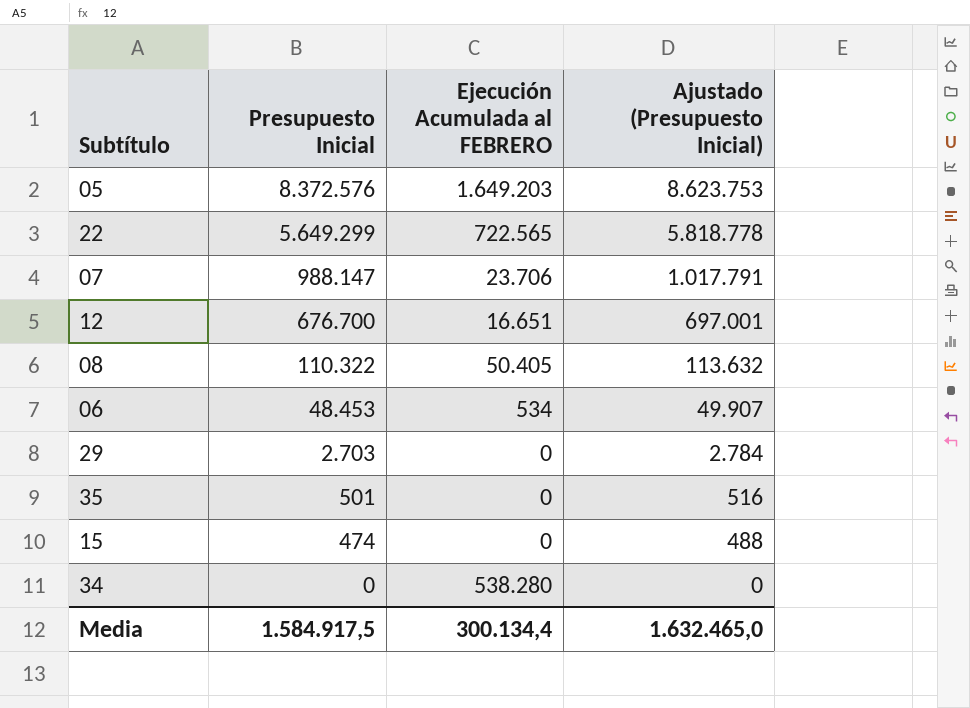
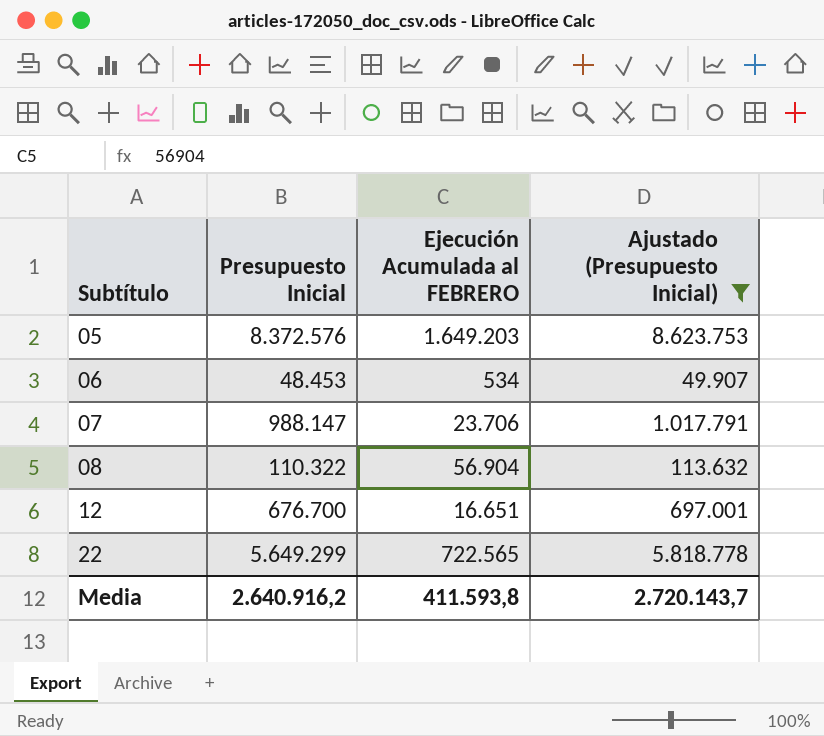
filter: none -> Ajustado (Presupuesto Inicial) >= 49.907
row order: Presupuesto Inicial descending -> Subtítulo ascending
08 | Ejecución Acumulada al FEBRERO: 50.405 -> 56.904
Media | Presupuesto Inicial: 1.584.917,5 -> 2.640.916,2
Media | Ejecución Acumulada al FEBRERO: 300.134,4 -> 411.593,8
Media | Ajustado (Presupuesto Inicial): 1.632.465,0 -> 2.720.143,7

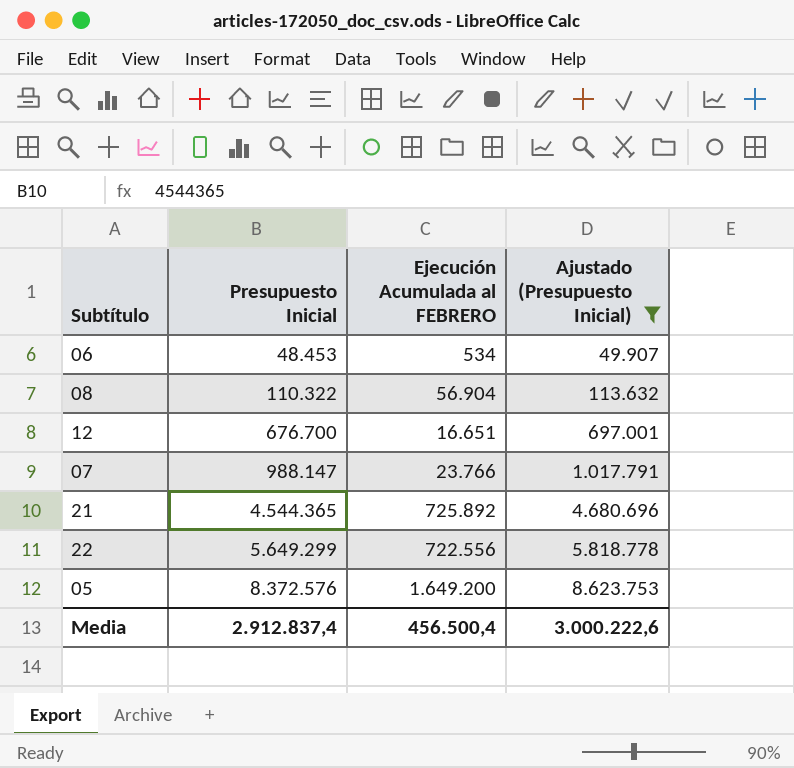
row order: Subtítulo ascending -> Presupuesto Inicial ascending
07 | Ejecución Acumulada al FEBRERO: 23.706 -> 23.766
row 21: none -> 4.544.365 | 725.892 | 4.680.696
22 | Ejecución Acumulada al FEBRERO: 722.565 -> 722.556
05 | Ejecución Acumulada al FEBRERO: 1.649.203 -> 1.649.200
Media | Presupuesto Inicial: 2.640.916,2 -> 2.912.837,4
Media | Ejecución Acumulada al FEBRERO: 411.593,8 -> 456.500,4
Media | Ajustado (Presupuesto Inicial): 2.720.143,7 -> 3.000.222,6

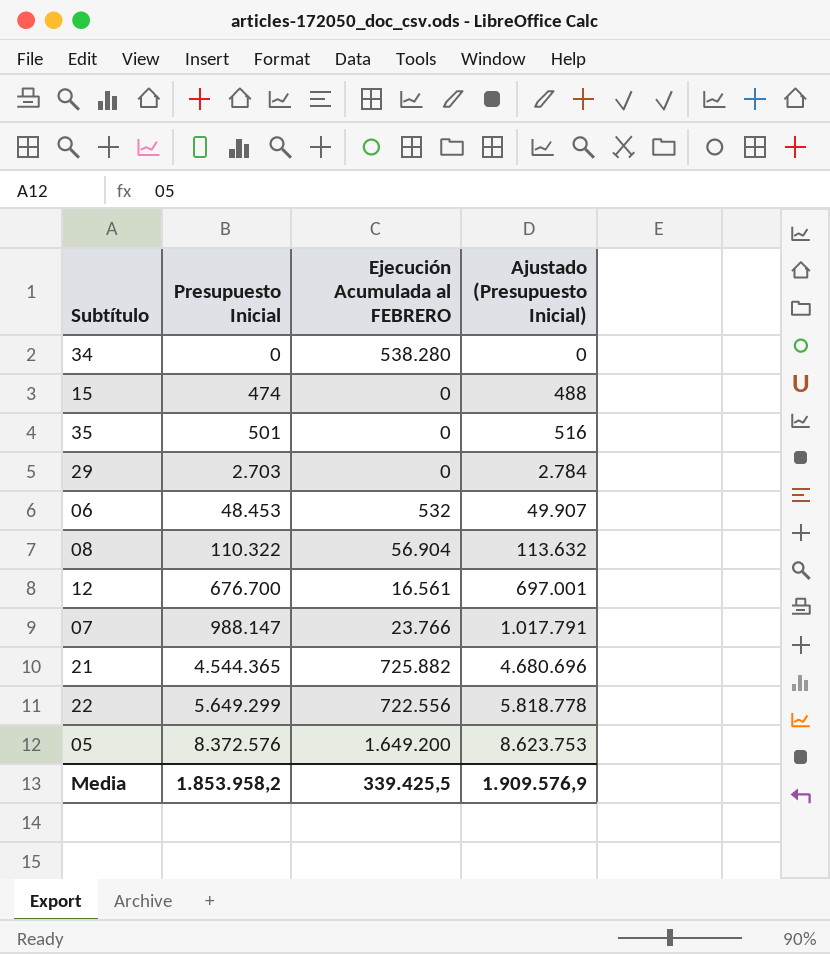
filter: Ajustado (Presupuesto Inicial) >= 49.907 -> none
06 | Ejecución Acumulada al FEBRERO: 534 -> 532
12 | Ejecución Acumulada al FEBRERO: 16.651 -> 16.561
21 | Ejecución Acumulada al FEBRERO: 725.892 -> 725.882
Media | Presupuesto Inicial: 2.912.837,4 -> 1.853.958,2
Media | Ejecución Acumulada al FEBRERO: 456.500,4 -> 339.425,5
Media | Ajustado (Presupuesto Inicial): 3.000.222,6 -> 1.909.576,9

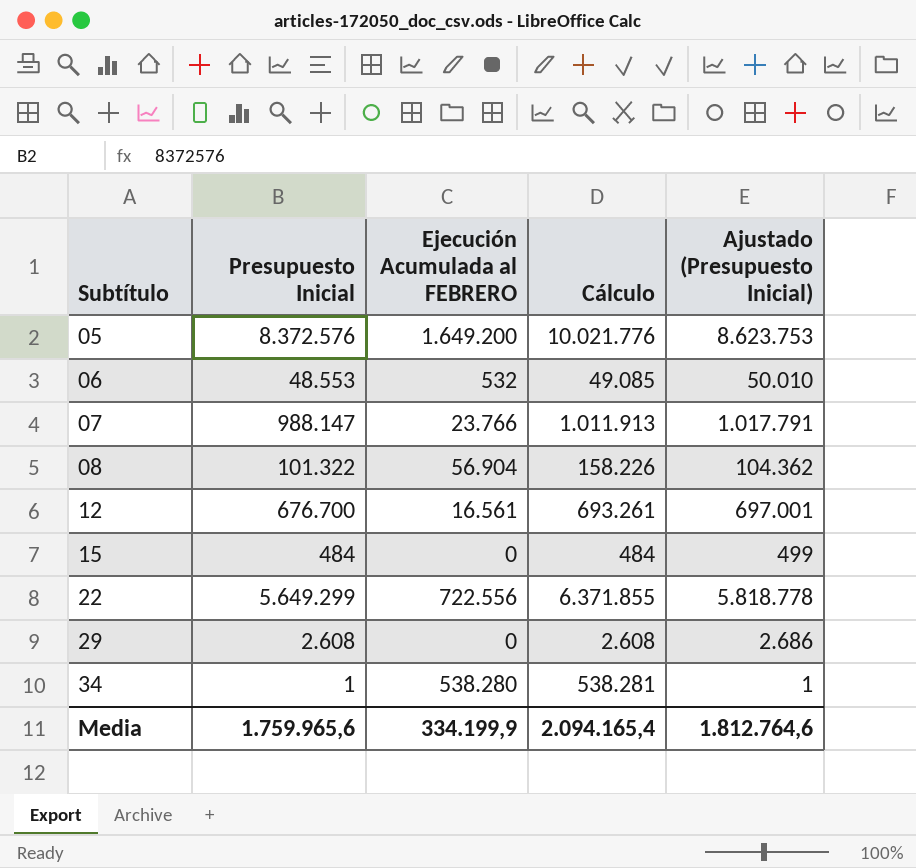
row order: Presupuesto Inicial ascending -> Subtítulo ascending
column Cálculo | formula: none -> [Presupuesto Inicial] + [Ejecución Acumulada al FEBRERO]
row 35: 501 | 0 | 516 -> none
row 21: 4.544.365 | 725.882 | 4.680.696 -> none
06 | Presupuesto Inicial: 48.453 -> 48.553
06 | Ajustado (Presupuesto Inicial): 49.907 -> 50.010
08 | Presupuesto Inicial: 110.322 -> 101.322
08 | Ajustado (Presupuesto Inicial): 113.632 -> 104.362
15 | Presupuesto Inicial: 474 -> 484
15 | Ajustado (Presupuesto Inicial): 488 -> 499
29 | Presupuesto Inicial: 2.703 -> 2.608
29 | Ajustado (Presupuesto Inicial): 2.784 -> 2.686
34 | Presupuesto Inicial: 0 -> 1
34 | Ajustado (Presupuesto Inicial): 0 -> 1
Media | Presupuesto Inicial: 1.853.958,2 -> 1.759.965,6
Media | Ejecución Acumulada al FEBRERO: 339.425,5 -> 334.199,9
Media | Ajustado (Presupuesto Inicial): 1.909.576,9 -> 1.812.764,6

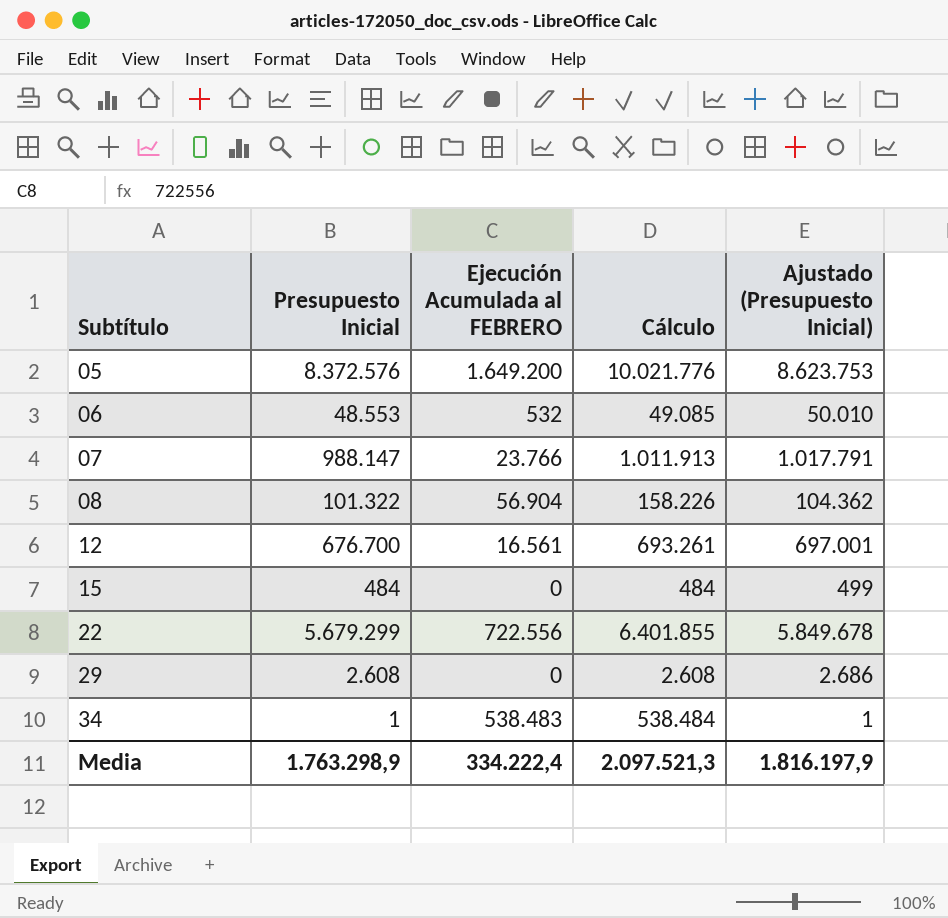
22 | Presupuesto Inicial: 5.649.299 -> 5.679.299
22 | Cálculo: 6.371.855 -> 6.401.855
22 | Ajustado (Presupuesto Inicial): 5.818.778 -> 5.849.678
34 | Ejecución Acumulada al FEBRERO: 538.280 -> 538.483
34 | Cálculo: 538.281 -> 538.484
Media | Presupuesto Inicial: 1.759.965,6 -> 1.763.298,9
Media | Ejecución Acumulada al FEBRERO: 334.199,9 -> 334.222,4
Media | Cálculo: 2.094.165,4 -> 2.097.521,3
Media | Ajustado (Presupuesto Inicial): 1.812.764,6 -> 1.816.197,9

